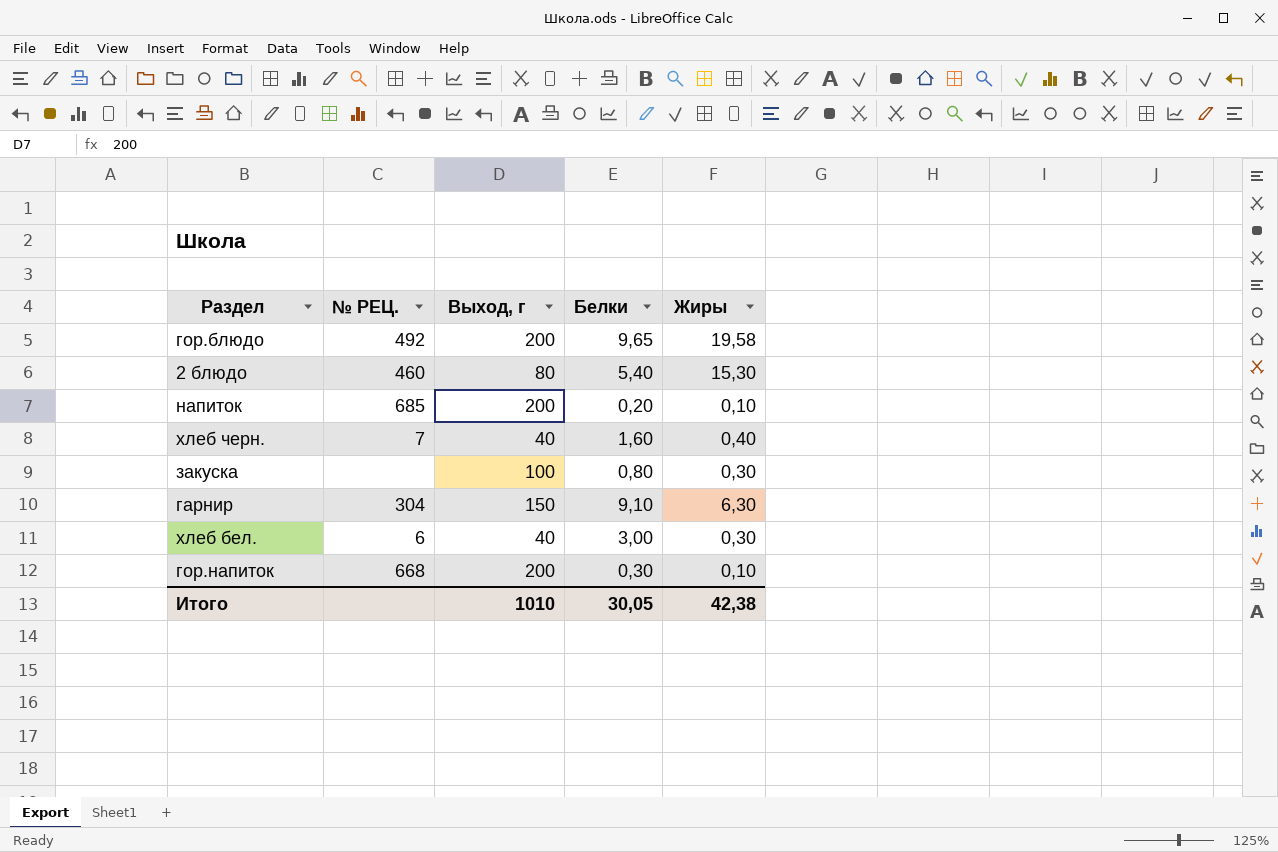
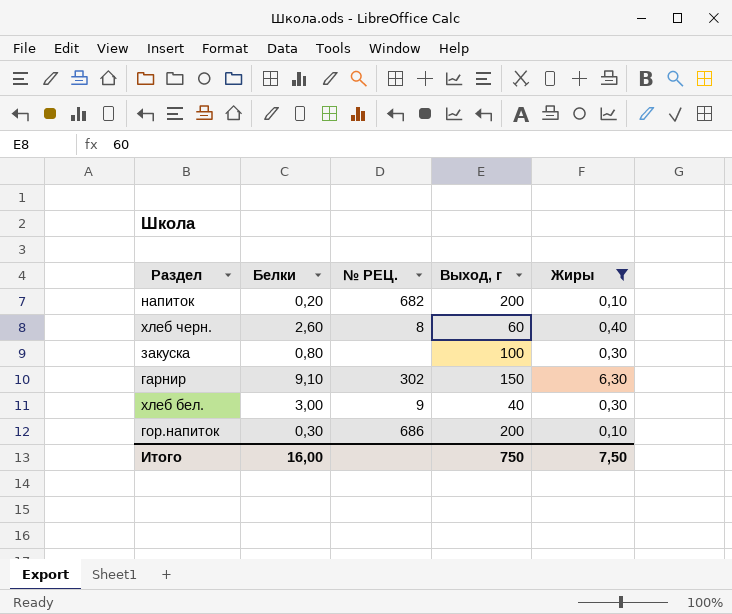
filter: none -> Жиры <= 6,30
column Белки | position: 4 -> 2
напиток | № РЕЦ.: 685 -> 682
хлеб черн. | Белки: 1,60 -> 2,60
хлеб черн. | № РЕЦ.: 7 -> 8
хлеб черн. | Выход, г: 40 -> 60
гарнир | № РЕЦ.: 304 -> 302
хлеб бел. | № РЕЦ.: 6 -> 9
гор.напиток | № РЕЦ.: 668 -> 686
Итого | Белки: 30,05 -> 16,00
Итого | Выход, г: 1010 -> 750
Итого | Жиры: 42,38 -> 7,50

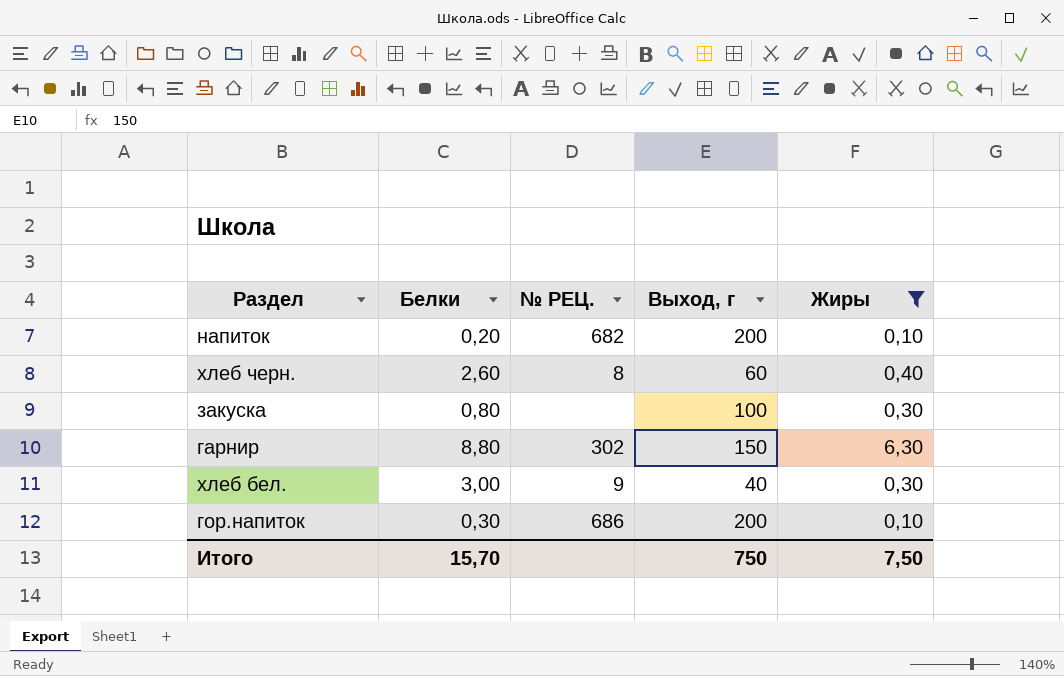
гарнир | Белки: 9,10 -> 8,80
Итого | Белки: 16,00 -> 15,70

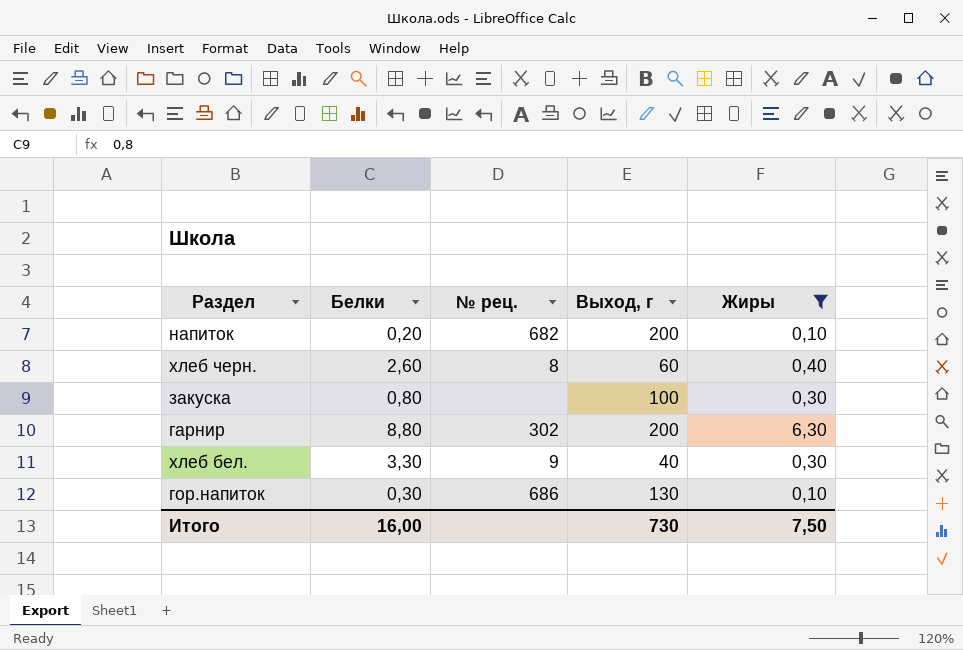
column name: № РЕЦ. -> № рец.
гарнир | Выход, г: 150 -> 200
хлеб бел. | Белки: 3,00 -> 3,30
гор.напиток | Выход, г: 200 -> 130
Итого | Белки: 15,70 -> 16,00
Итого | Выход, г: 750 -> 730

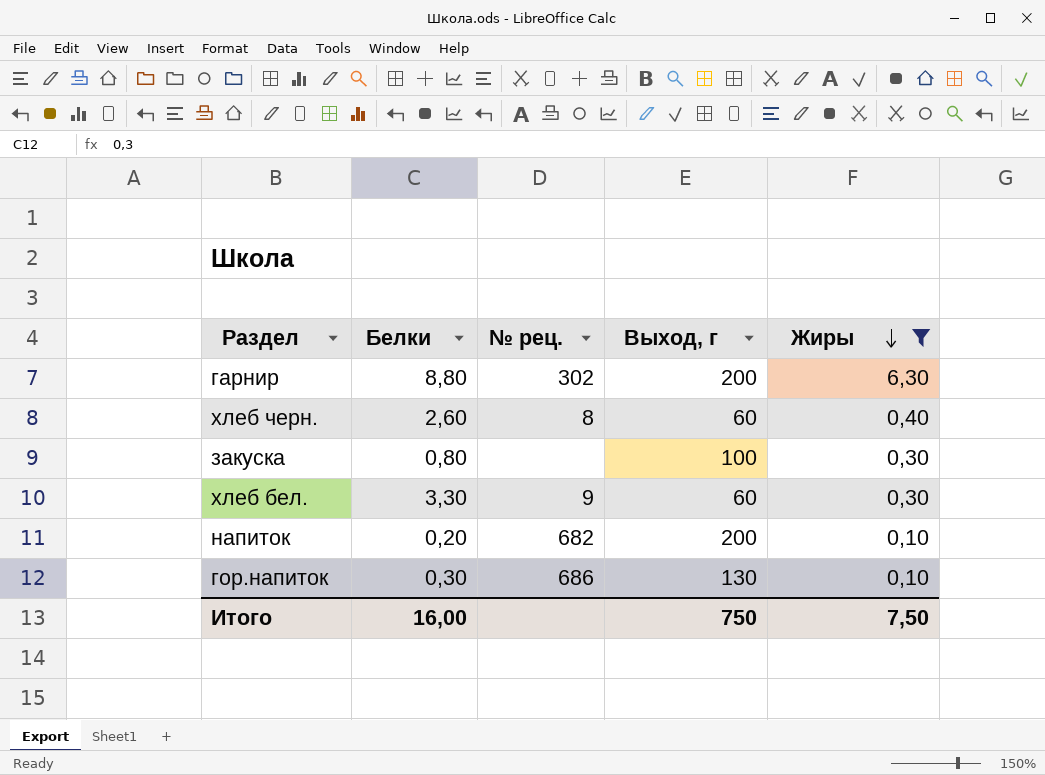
row order: none -> Жиры descending
хлеб бел. | Выход, г: 40 -> 60
Итого | Выход, г: 730 -> 750

